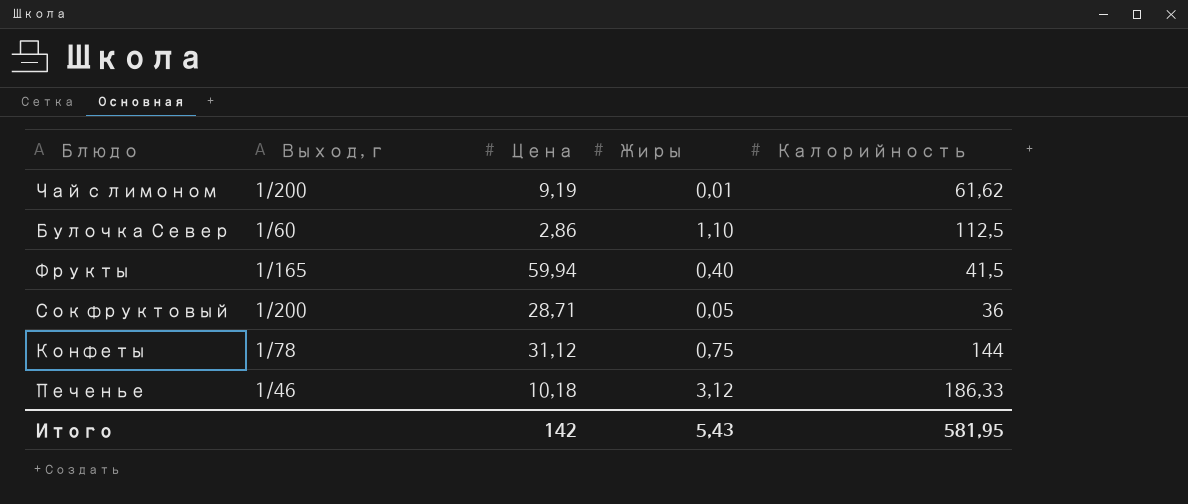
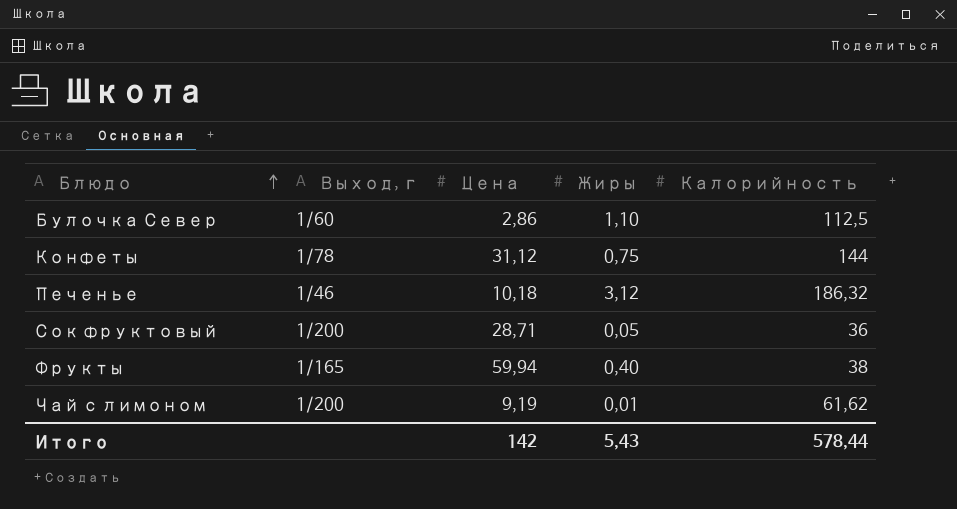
row order: none -> Блюдо ascending
Печенье | Калорийность: 186,33 -> 186,32
Фрукты | Калорийность: 41,5 -> 38
Итого | Калорийность: 581,95 -> 578,44

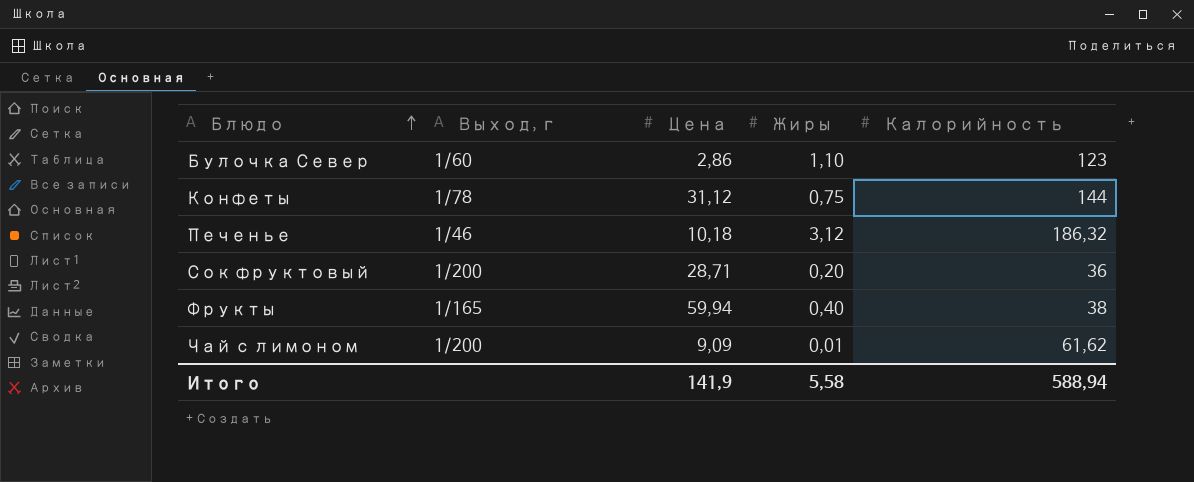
Булочка Север | Калорийность: 112,5 -> 123
Сок фруктовый | Жиры: 0,05 -> 0,20
Чай с лимоном | Цена: 9,19 -> 9,09
Итого | Цена: 142 -> 141,9
Итого | Жиры: 5,43 -> 5,58
Итого | Калорийность: 578,44 -> 588,94

